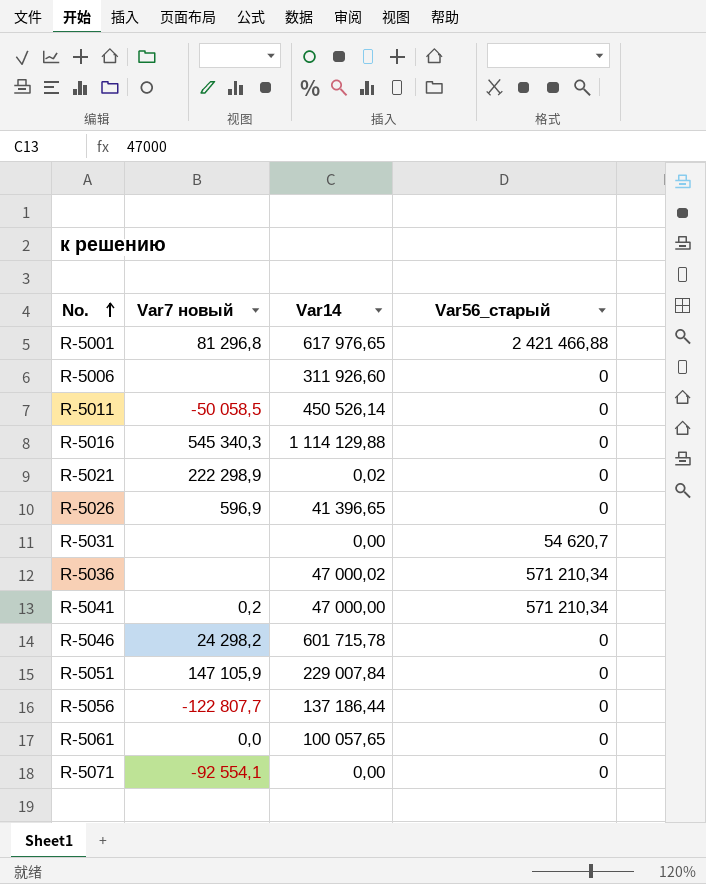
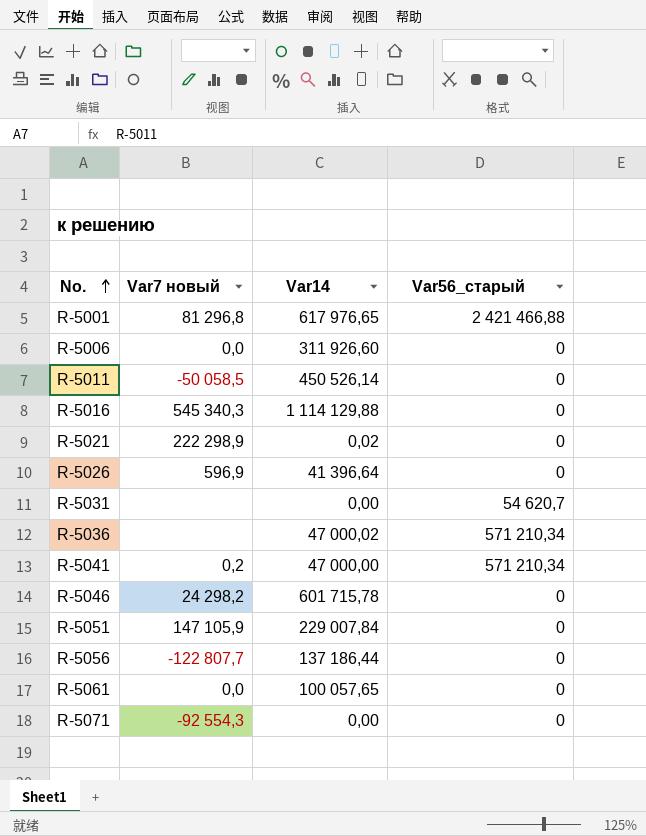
R-5006 | Var7 новый: none -> 0,0
R-5026 | Var14: 41 396,65 -> 41 396,64
R-5071 | Var7 новый: -92 554,1 -> -92 554,3

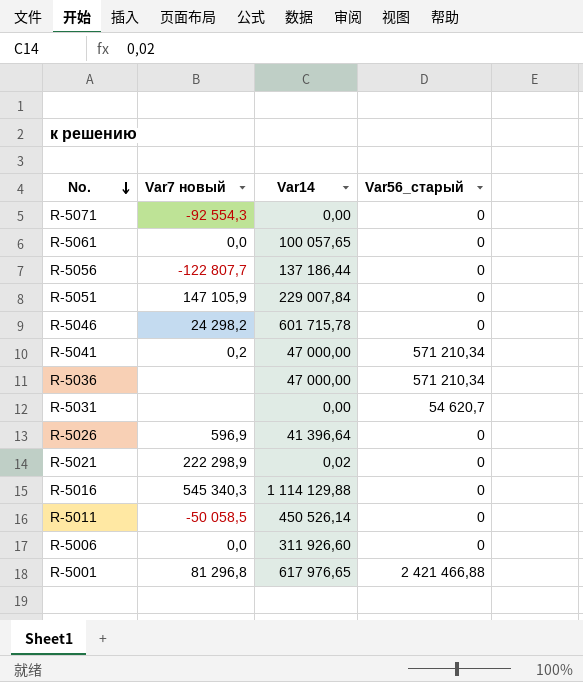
row order: No. ascending -> No. descending
R-5036 | Var14: 47 000,02 -> 47 000,00

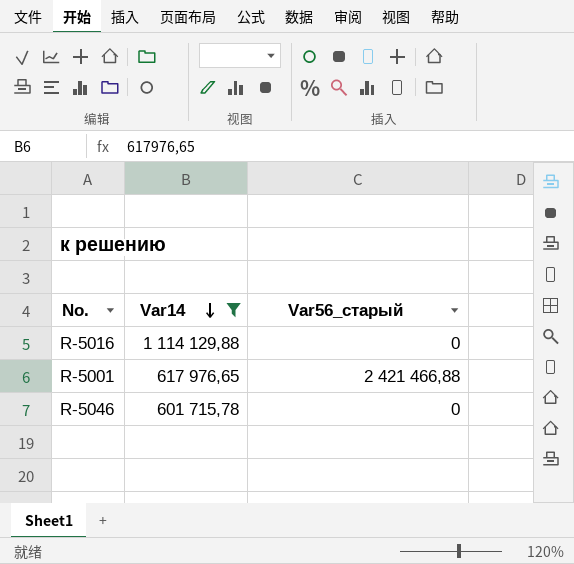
filter: none -> Var14 >= 601 715,78
row order: No. descending -> Var14 descending
column Var7 новый | position: 2 -> none

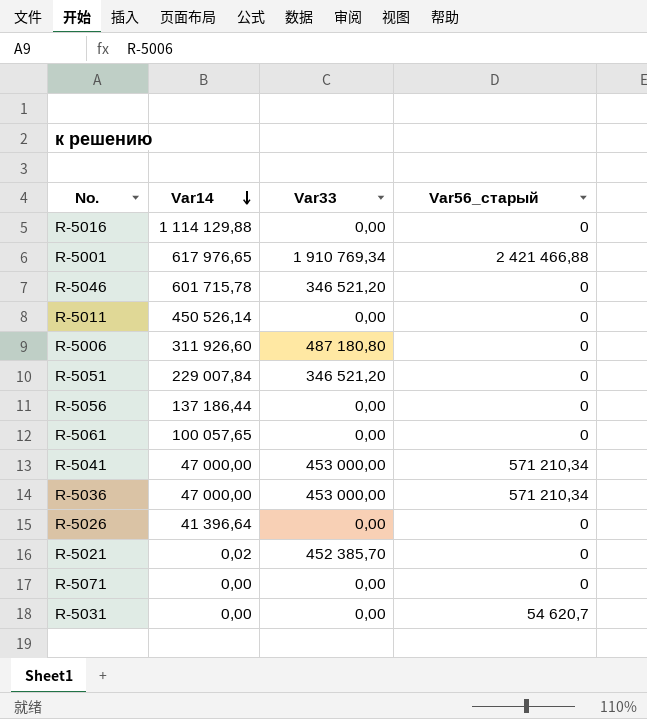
filter: Var14 >= 601 715,78 -> none
column Var33 | position: none -> 3

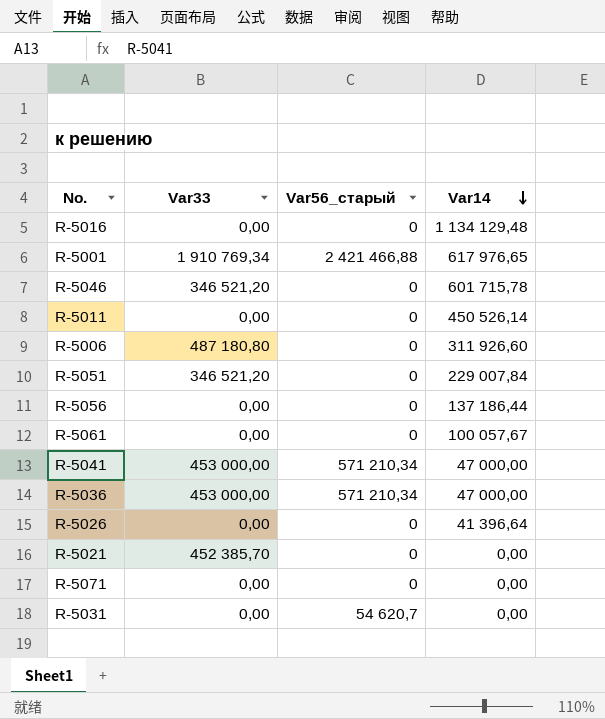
column Var14 | position: 2 -> 4
R-5016 | Var14: 1 114 129,88 -> 1 134 129,48
R-5061 | Var14: 100 057,65 -> 100 057,67
R-5021 | Var14: 0,02 -> 0,00

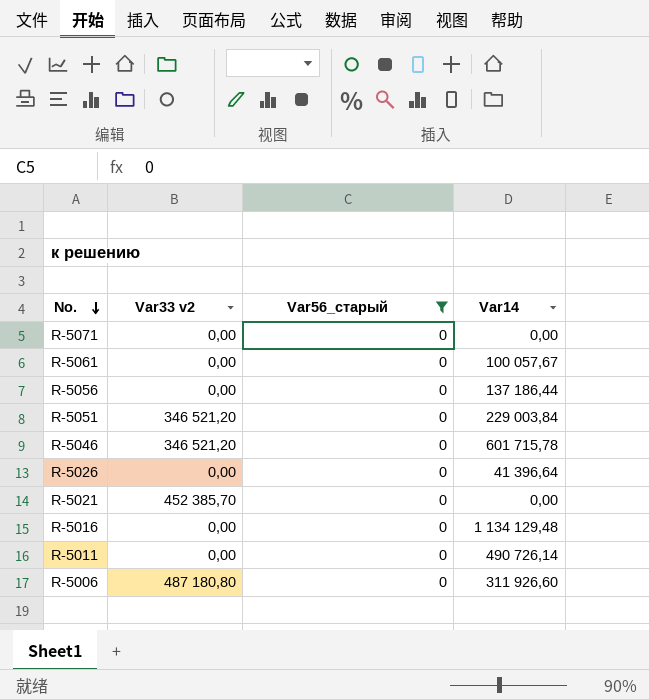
filter: none -> Var56_старый = 0
row order: Var14 descending -> No. descending
column name: Var33 -> Var33 v2
R-5051 | Var14: 229 007,84 -> 229 003,84
R-5011 | Var14: 450 526,14 -> 490 726,14

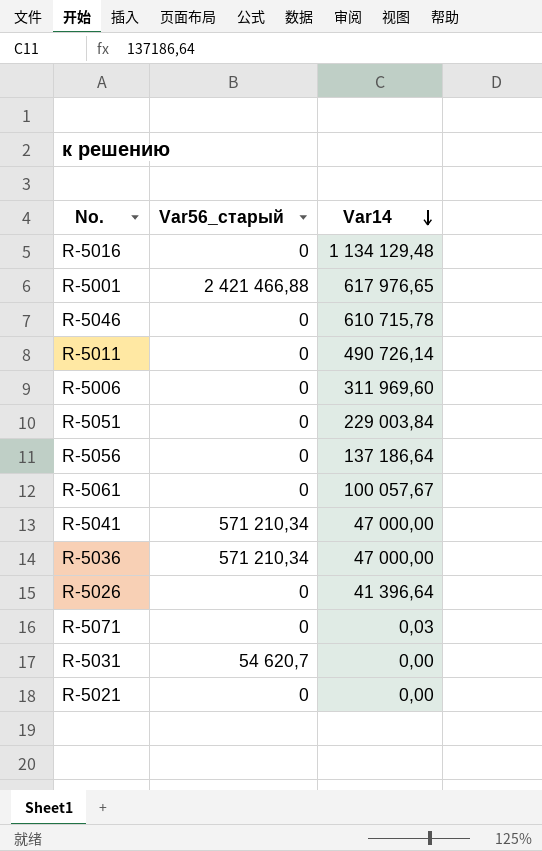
filter: Var56_старый = 0 -> none
row order: No. descending -> Var14 descending
column Var33 v2 | position: 2 -> none
R-5046 | Var14: 601 715,78 -> 610 715,78
R-5006 | Var14: 311 926,60 -> 311 969,60
R-5056 | Var14: 137 186,44 -> 137 186,64
R-5071 | Var14: 0,00 -> 0,03

